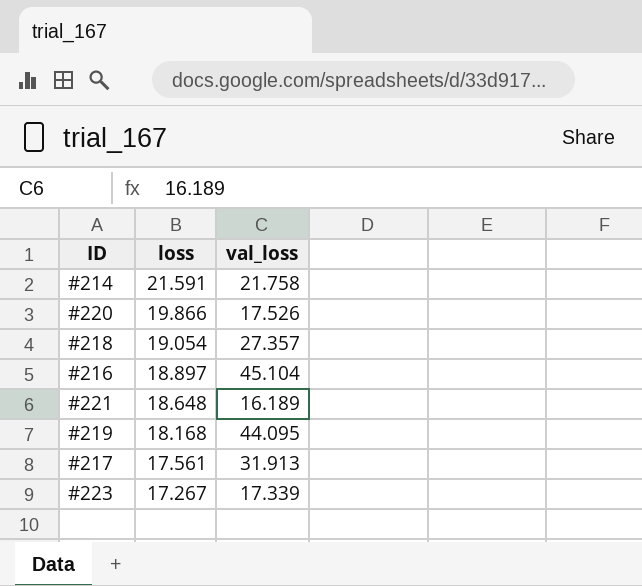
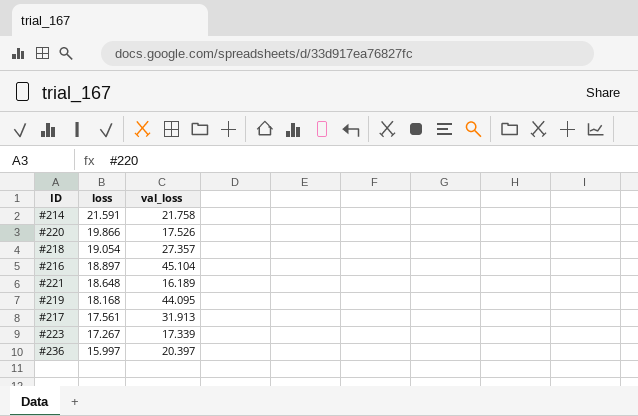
row #236: none -> 15.997 | 20.397

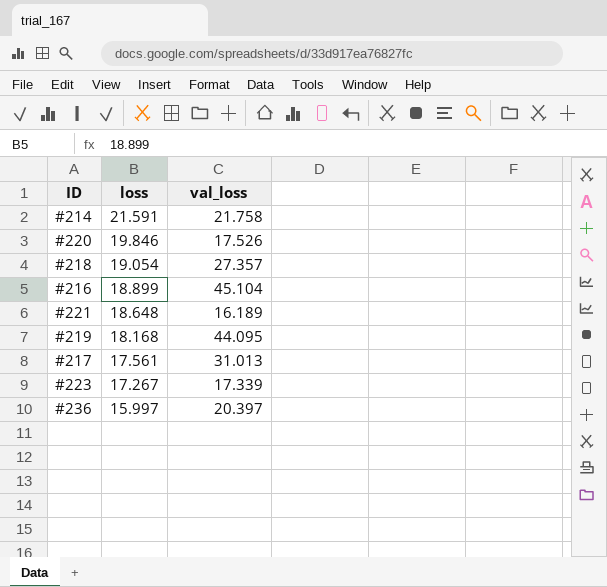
#220 | loss: 19.866 -> 19.846
#216 | loss: 18.897 -> 18.899
#217 | val_loss: 31.913 -> 31.013

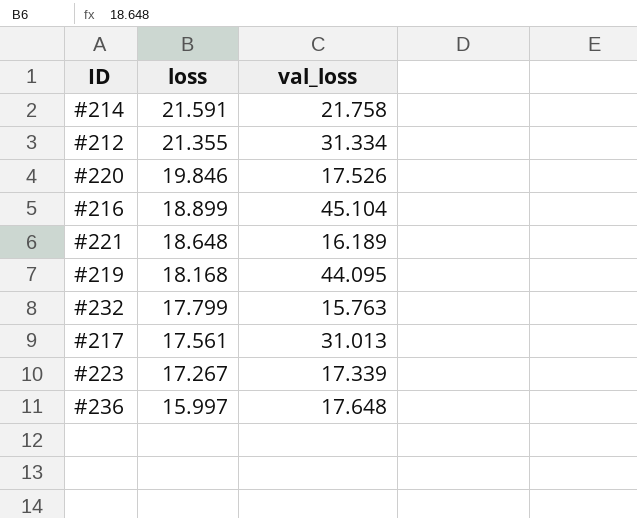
row #218: 19.054 | 27.357 -> none
row #212: none -> 21.355 | 31.334
row #232: none -> 17.799 | 15.763
#236 | val_loss: 20.397 -> 17.648

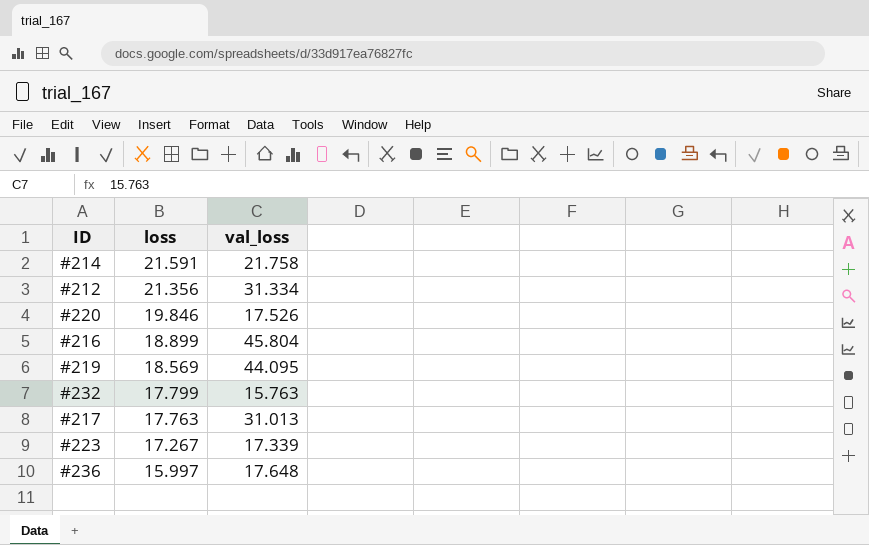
row #221: 18.648 | 16.189 -> none
#212 | loss: 21.355 -> 21.356
#216 | val_loss: 45.104 -> 45.804
#219 | loss: 18.168 -> 18.569
#217 | loss: 17.561 -> 17.763

